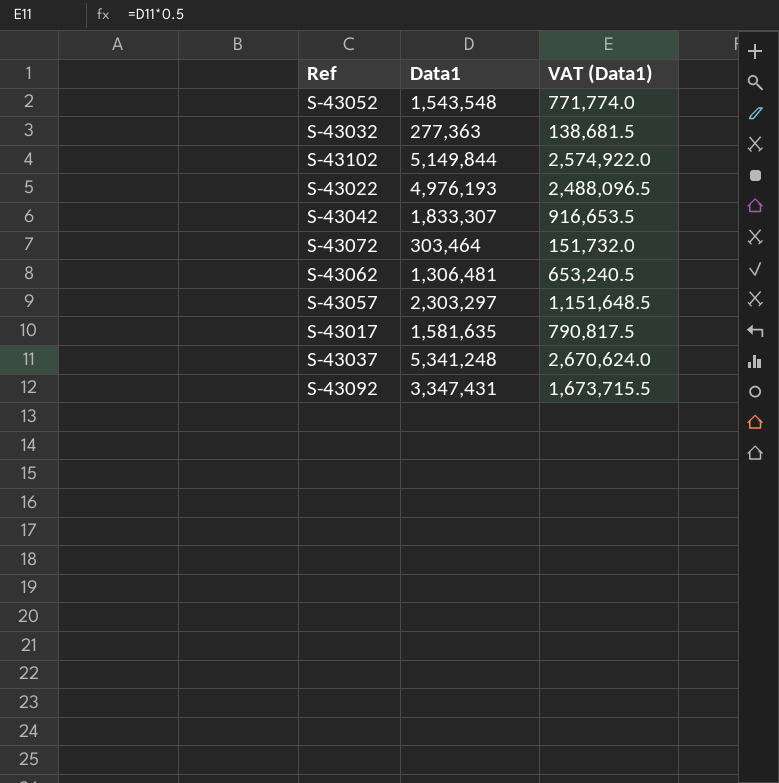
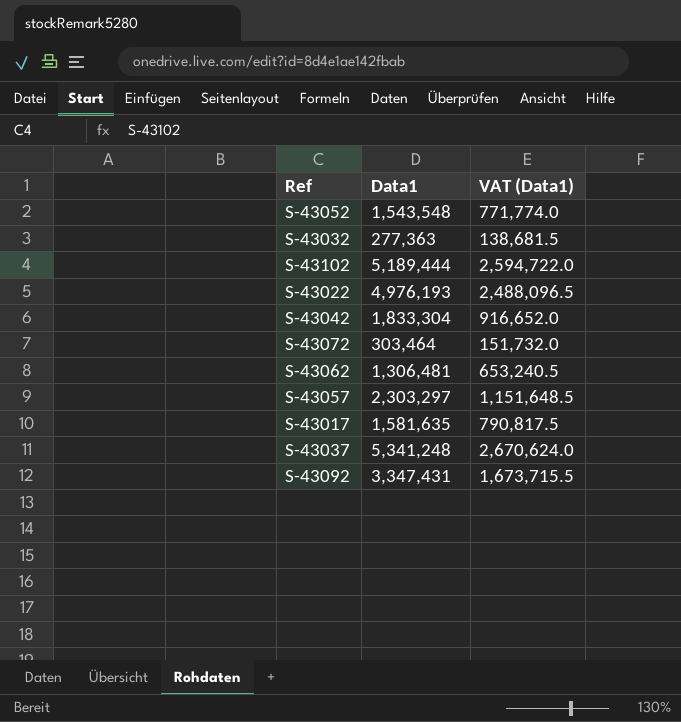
S-43102 | Data1: 5,149,844 -> 5,189,444
S-43102 | VAT (Data1): 2,574,922.0 -> 2,594,722.0
S-43042 | Data1: 1,833,307 -> 1,833,304
S-43042 | VAT (Data1): 916,653.5 -> 916,652.0

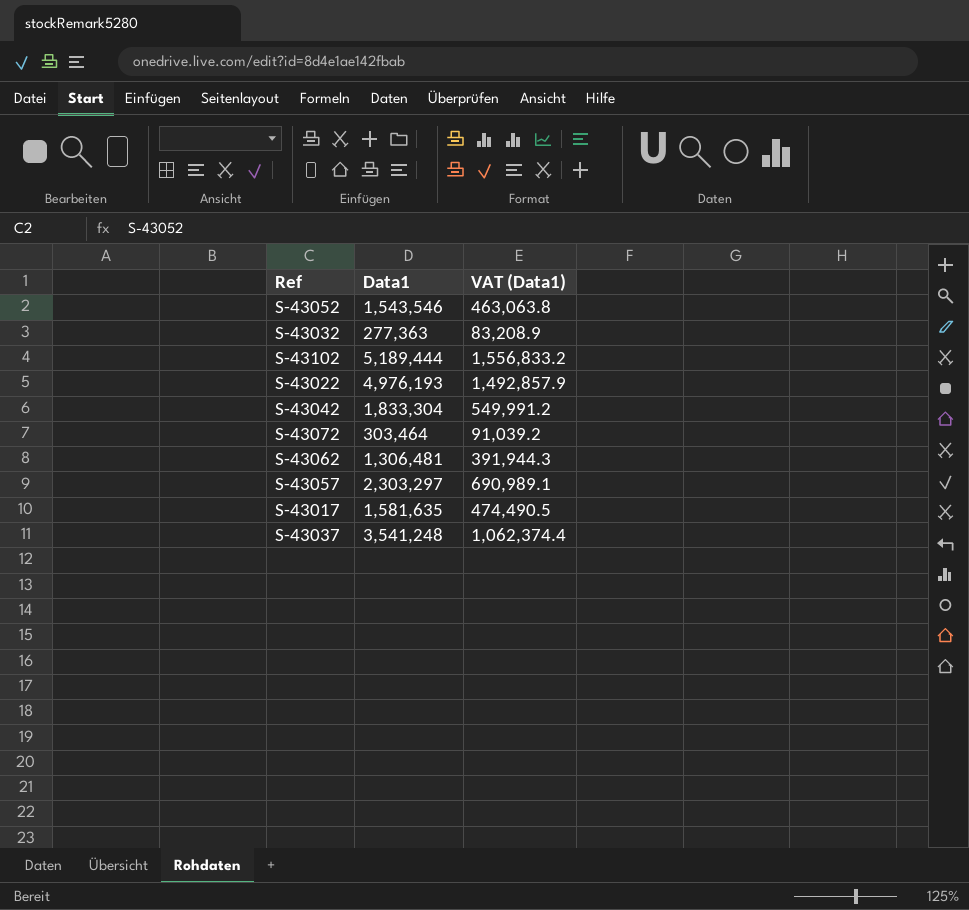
column VAT (Data1) | formula: [Data1] * 0.5 -> [Data1] * 0.3
row S-43092: 3,347,431 | 1,673,715.5 -> none
S-43052 | Data1: 1,543,548 -> 1,543,546
S-43037 | Data1: 5,341,248 -> 3,541,248

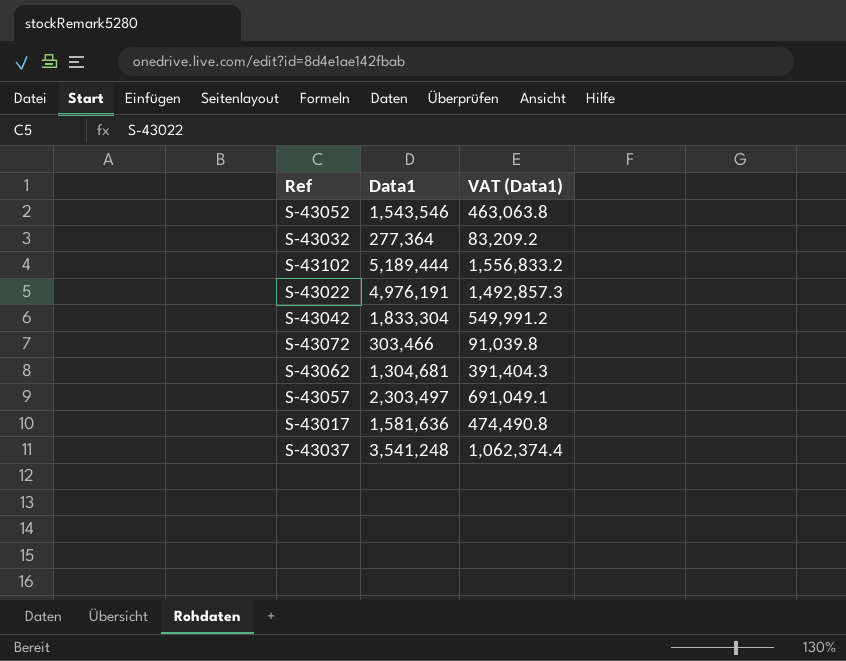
S-43032 | Data1: 277,363 -> 277,364
S-43032 | VAT (Data1): 83,208.9 -> 83,209.2
S-43022 | Data1: 4,976,193 -> 4,976,191
S-43022 | VAT (Data1): 1,492,857.9 -> 1,492,857.3
S-43072 | Data1: 303,464 -> 303,466
S-43072 | VAT (Data1): 91,039.2 -> 91,039.8
S-43062 | Data1: 1,306,481 -> 1,304,681
S-43062 | VAT (Data1): 391,944.3 -> 391,404.3
S-43057 | Data1: 2,303,297 -> 2,303,497
S-43057 | VAT (Data1): 690,989.1 -> 691,049.1
S-43017 | Data1: 1,581,635 -> 1,581,636
S-43017 | VAT (Data1): 474,490.5 -> 474,490.8

